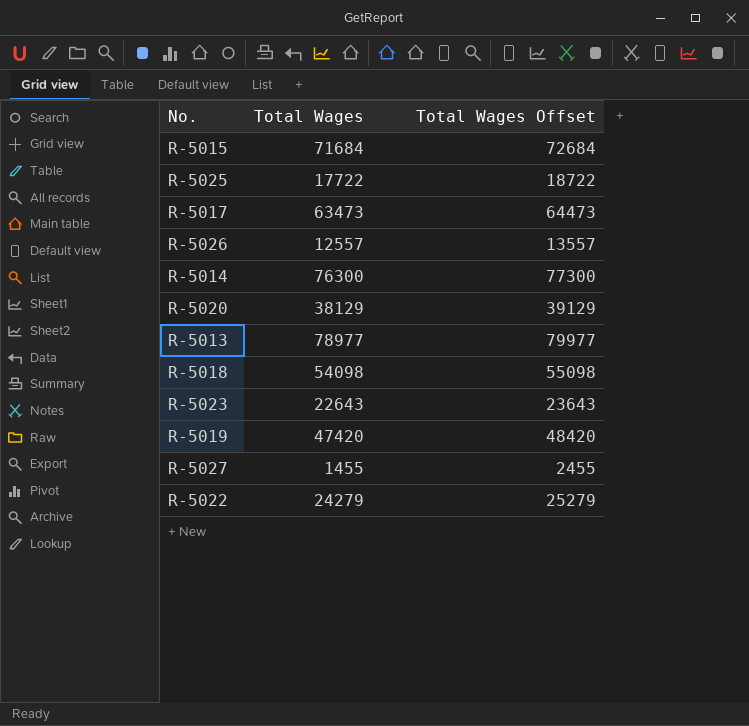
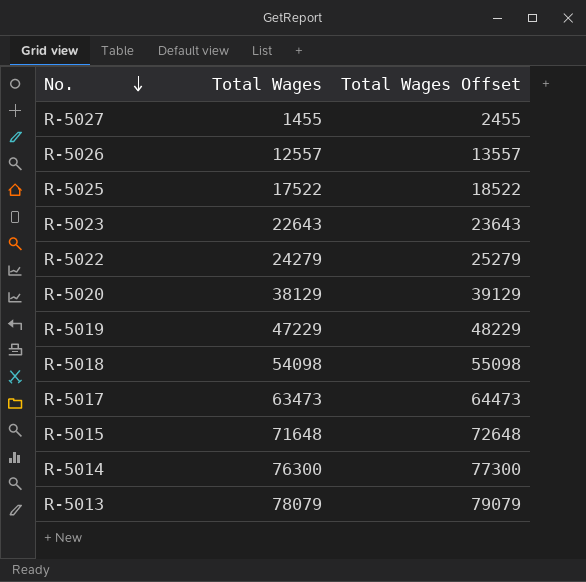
row order: none -> No. descending
R-5025 | Total Wages: 17722 -> 17522
R-5025 | Total Wages Offset: 18722 -> 18522
R-5019 | Total Wages: 47420 -> 47229
R-5019 | Total Wages Offset: 48420 -> 48229
R-5015 | Total Wages: 71684 -> 71648
R-5015 | Total Wages Offset: 72684 -> 72648
R-5013 | Total Wages: 78977 -> 78079
R-5013 | Total Wages Offset: 79977 -> 79079

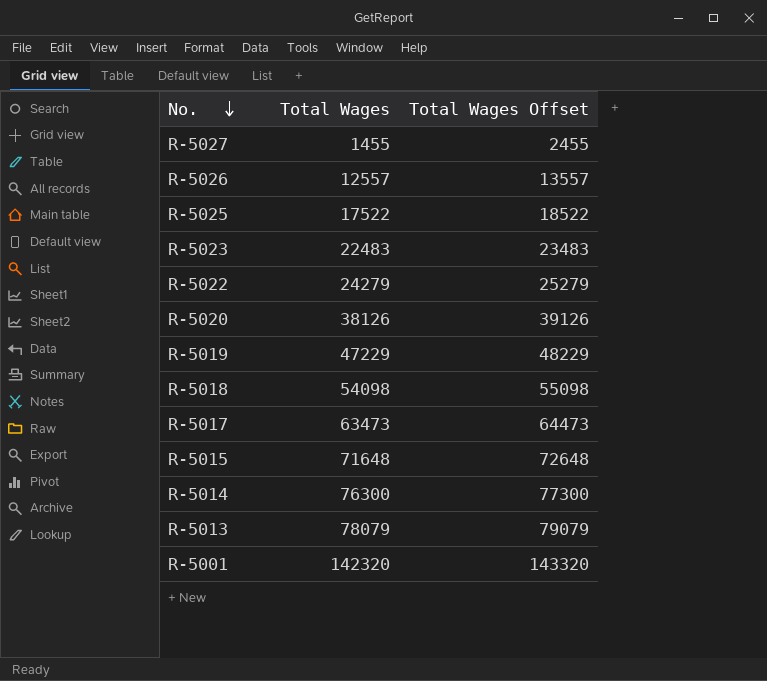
R-5023 | Total Wages: 22643 -> 22483
R-5023 | Total Wages Offset: 23643 -> 23483
R-5020 | Total Wages: 38129 -> 38126
R-5020 | Total Wages Offset: 39129 -> 39126
row R-5001: none -> 142320 | 143320

